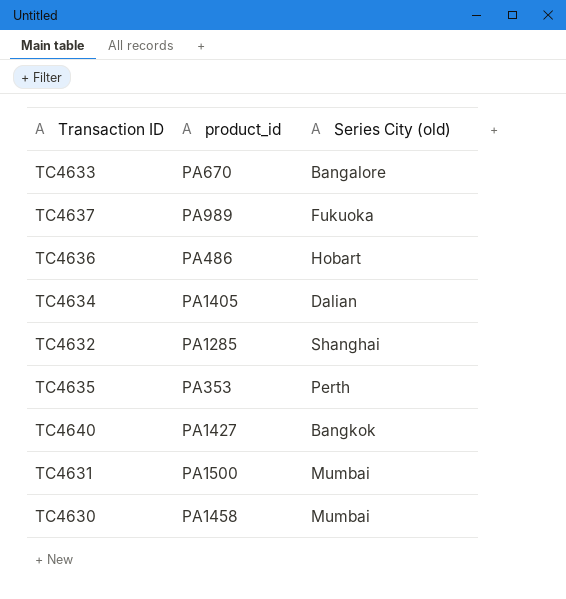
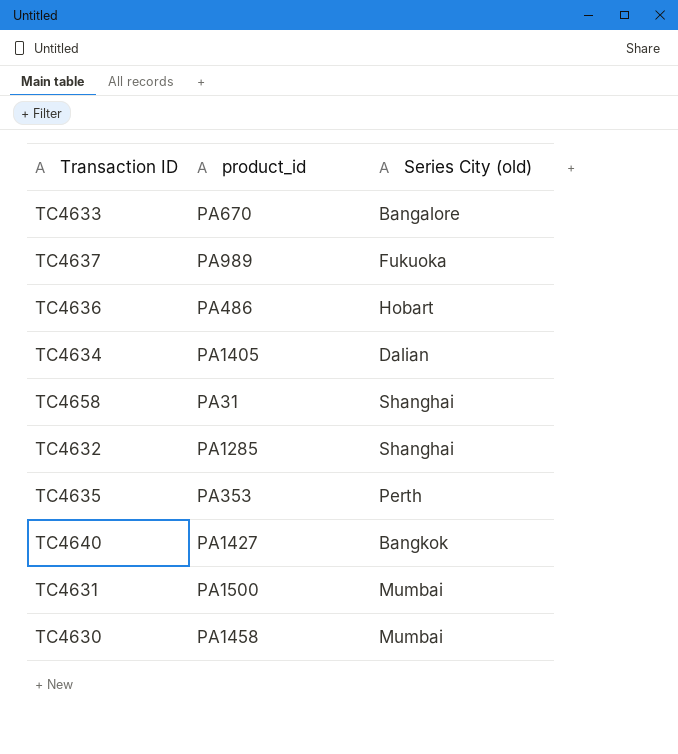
row TC4658: none -> PA31 | Shanghai

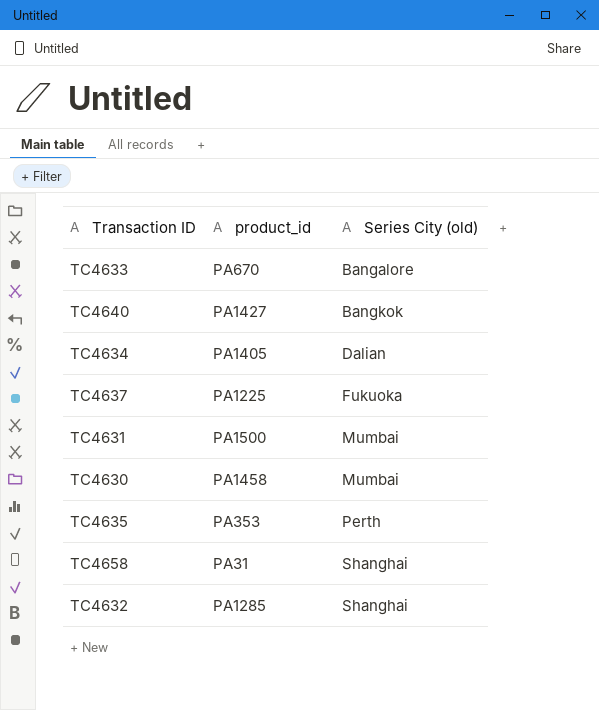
row order: none -> Series City (old) ascending
row TC4636: PA486 | Hobart -> none
TC4637 | product_id: PA989 -> PA1225

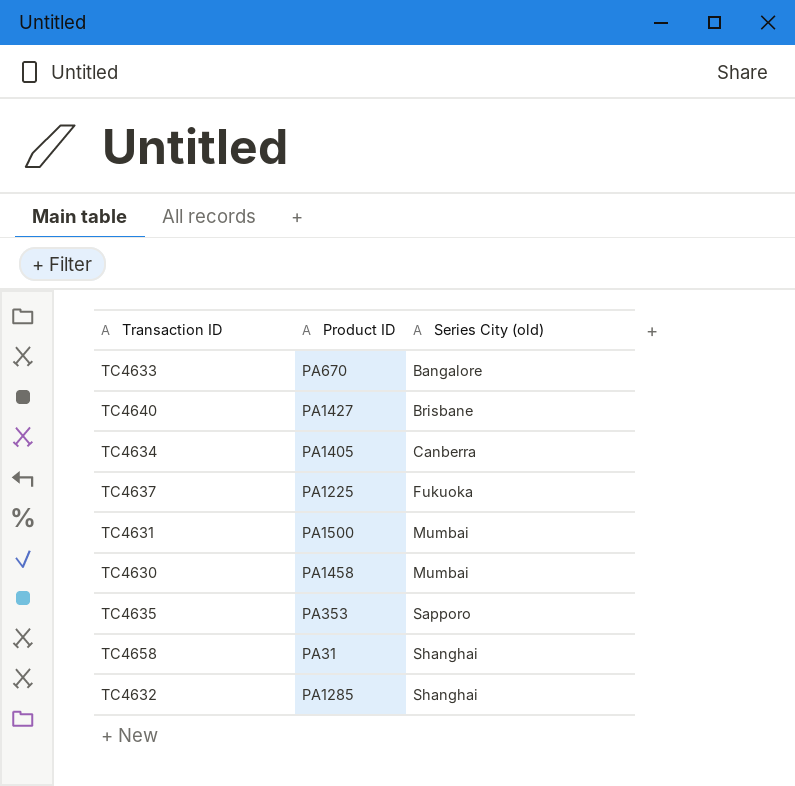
column name: product_id -> Product ID
TC4640 | Series City (old): Bangkok -> Brisbane
TC4634 | Series City (old): Dalian -> Canberra
TC4635 | Series City (old): Perth -> Sapporo

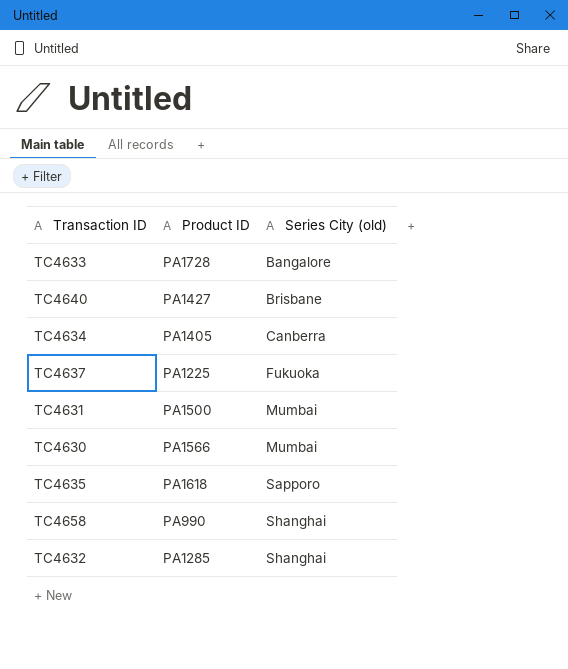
TC4633 | Product ID: PA670 -> PA1728
TC4630 | Product ID: PA1458 -> PA1566
TC4635 | Product ID: PA353 -> PA1618
TC4658 | Product ID: PA31 -> PA990

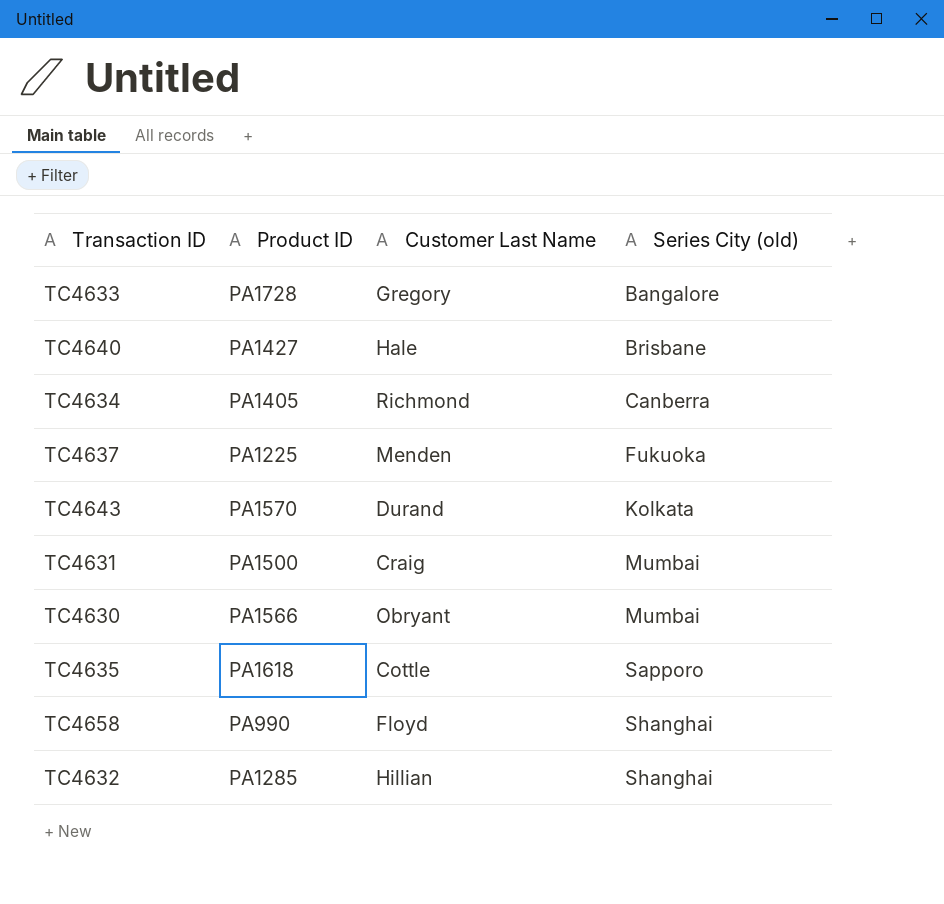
column Customer Last Name | position: none -> 3
row TC4643: none -> PA1570 | Durand | Kolkata

